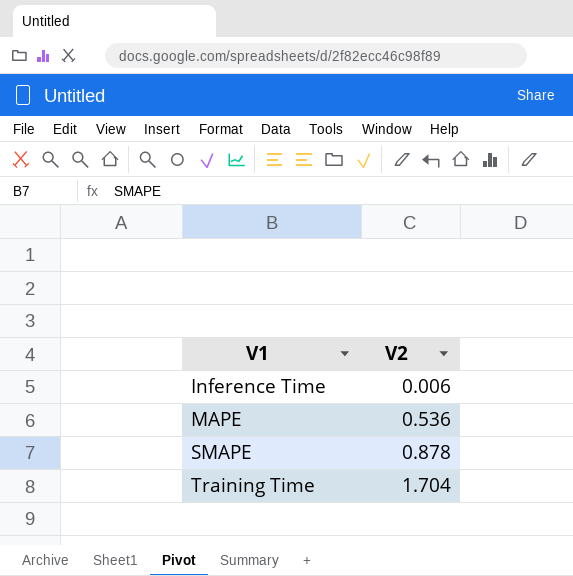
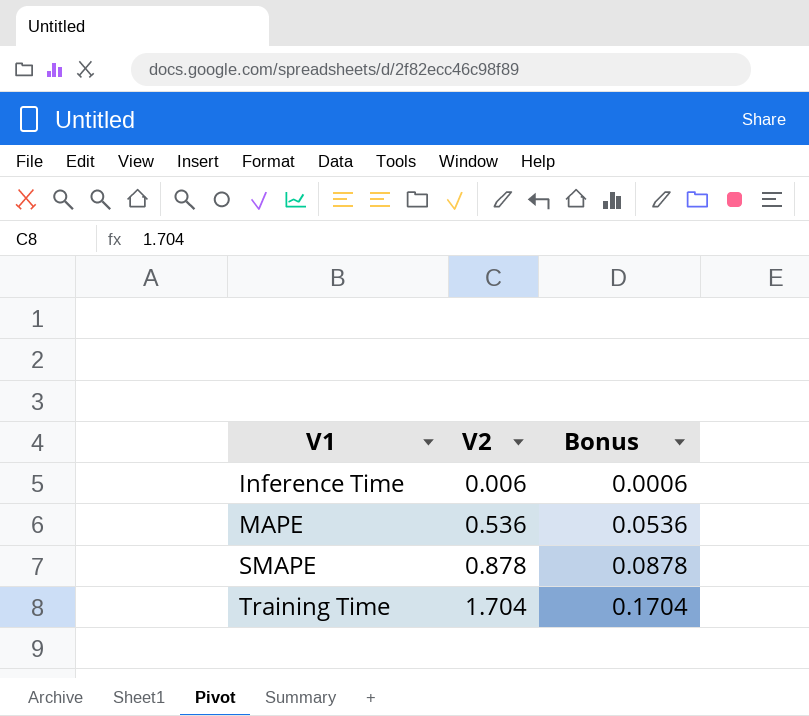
column Bonus | formula: none -> [V2] * 0.1

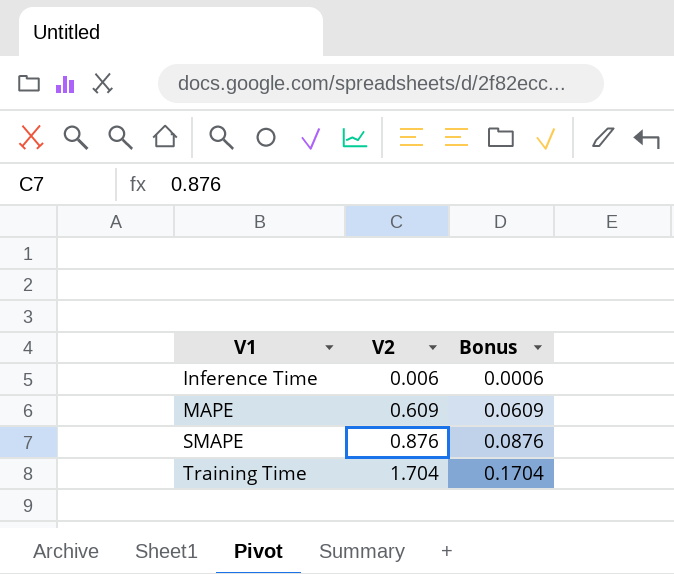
MAPE | V2: 0.536 -> 0.609
MAPE | Bonus: 0.0536 -> 0.0609
SMAPE | V2: 0.878 -> 0.876
SMAPE | Bonus: 0.0878 -> 0.0876

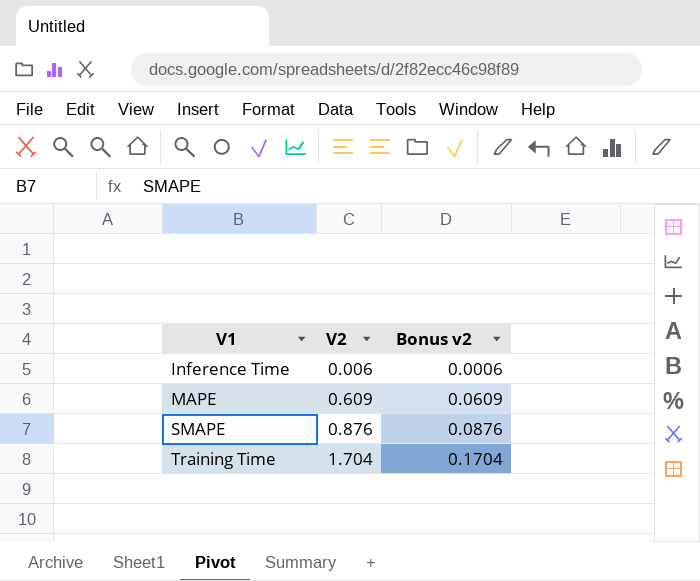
column name: Bonus -> Bonus v2

